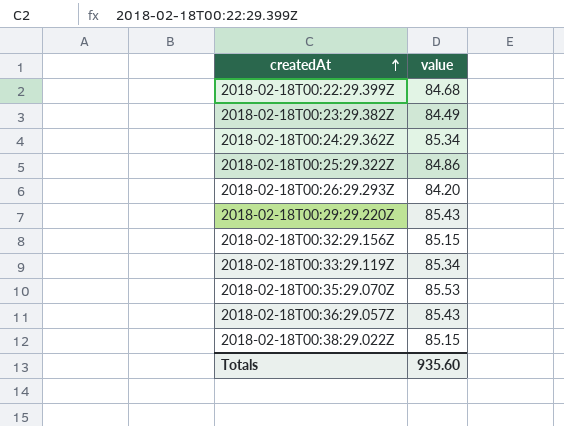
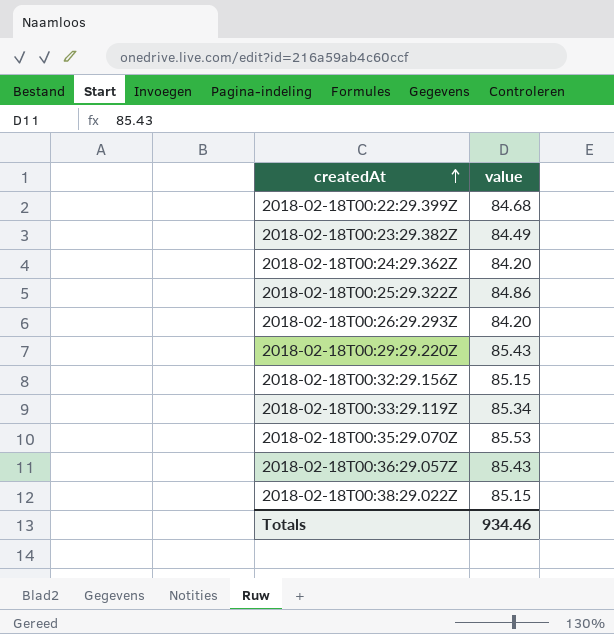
2018-02-18T00:24:29.362Z | value: 85.34 -> 84.20
Totals | value: 935.60 -> 934.46

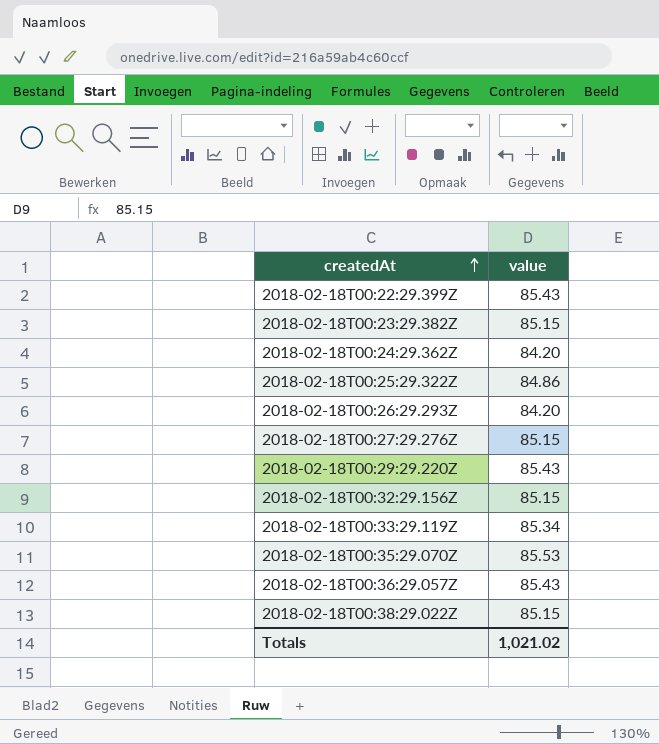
2018-02-18T00:22:29.399Z | value: 84.68 -> 85.43
2018-02-18T00:23:29.382Z | value: 84.49 -> 85.15
row 2018-02-18T00:27:29.276Z: none -> 85.15
Totals | value: 934.46 -> 1,021.02

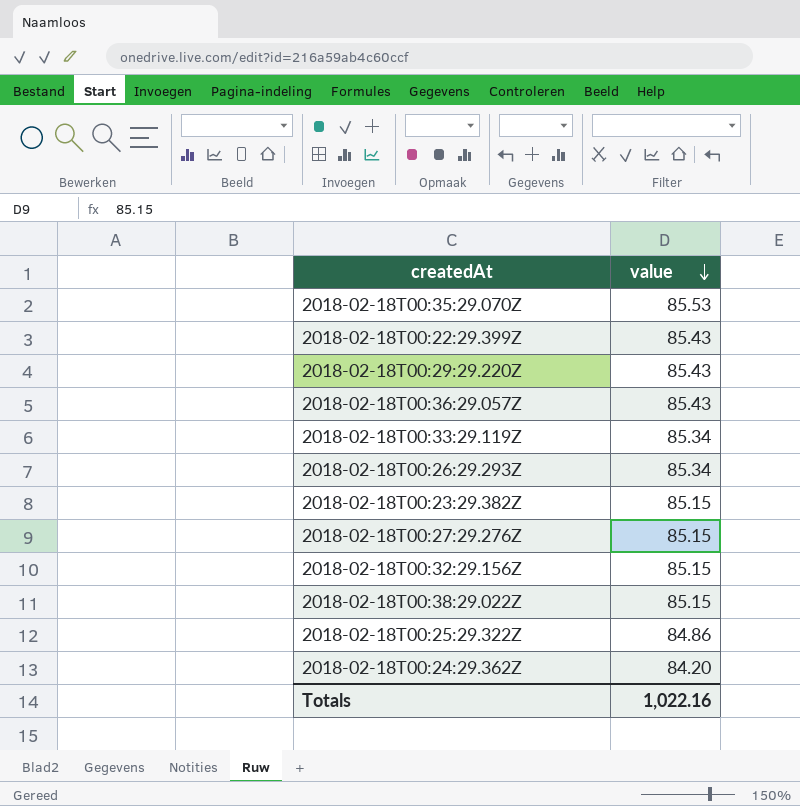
row order: createdAt ascending -> value descending
2018-02-18T00:26:29.293Z | value: 84.20 -> 85.34
Totals | value: 1,021.02 -> 1,022.16

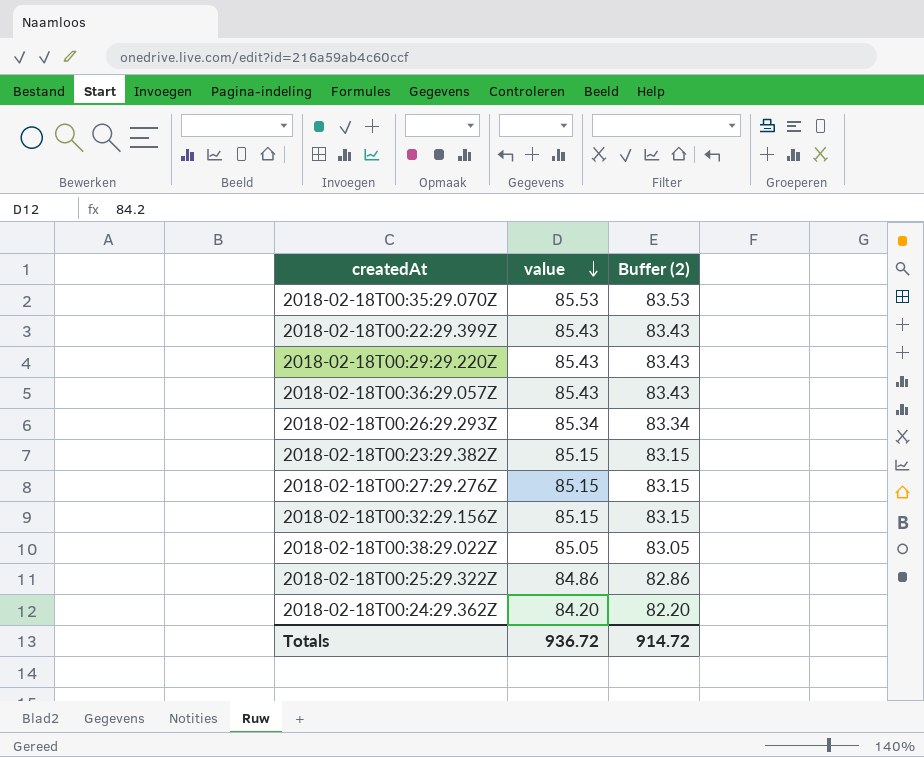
column Buffer (2) | formula: none -> [value] - 2
row 2018-02-18T00:33:29.119Z: 85.34 -> none
2018-02-18T00:38:29.022Z | value: 85.15 -> 85.05
Totals | value: 1,022.16 -> 936.72

